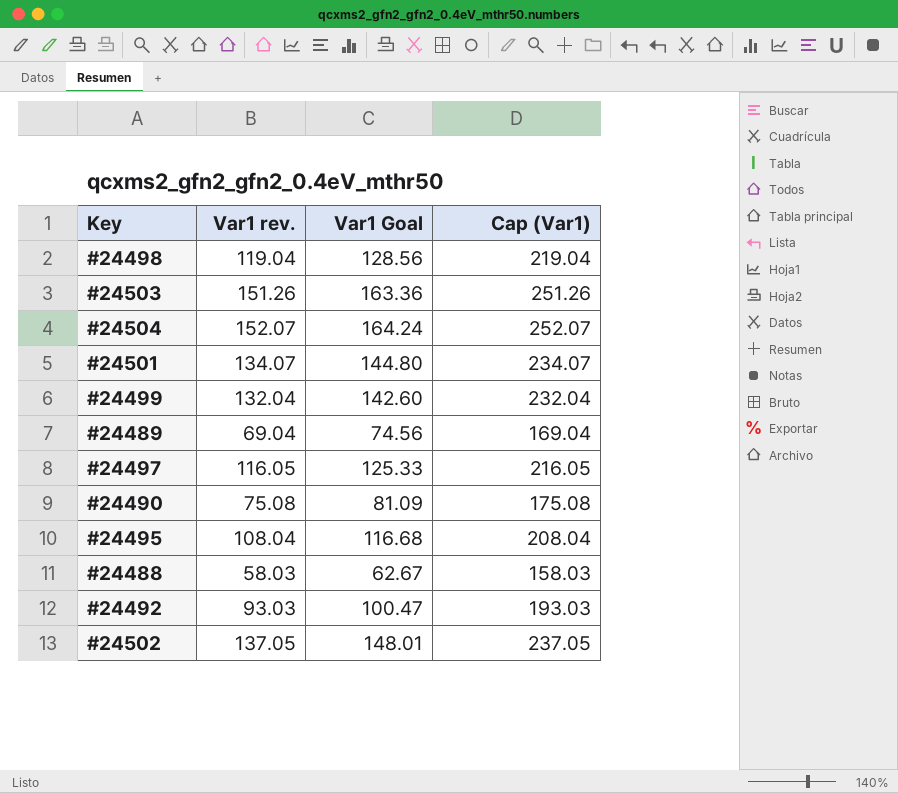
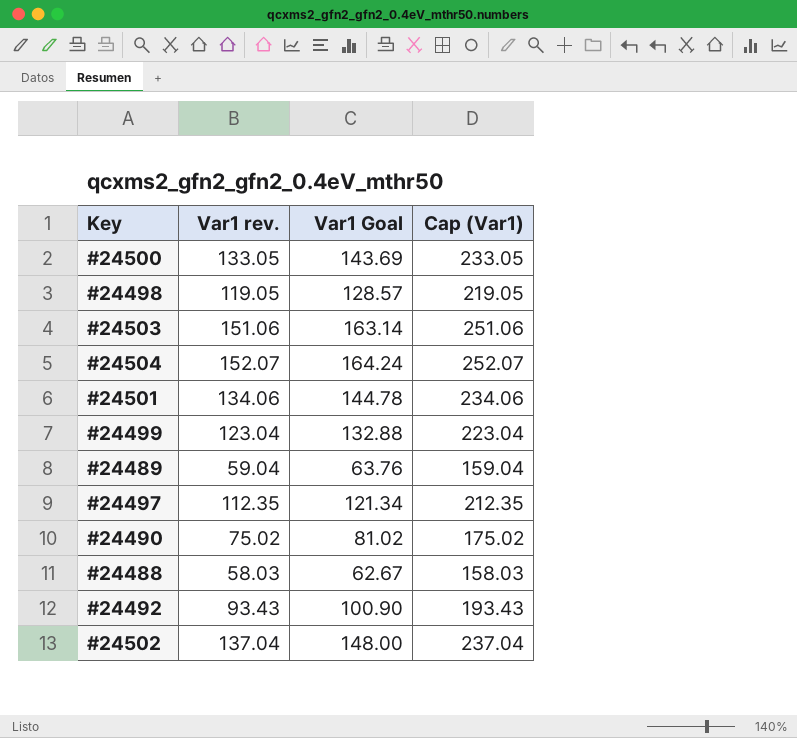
row #24495: 108.04 | 116.68 | 208.04 -> none
row #24500: none -> 133.05 | 143.69 | 233.05
#24498 | Var1 rev.: 119.04 -> 119.05
#24498 | Var1 Goal: 128.56 -> 128.57
#24498 | Cap (Var1): 219.04 -> 219.05
#24503 | Var1 rev.: 151.26 -> 151.06
#24503 | Var1 Goal: 163.36 -> 163.14
#24503 | Cap (Var1): 251.26 -> 251.06
#24501 | Var1 rev.: 134.07 -> 134.06
#24501 | Var1 Goal: 144.80 -> 144.78
#24501 | Cap (Var1): 234.07 -> 234.06
#24499 | Var1 rev.: 132.04 -> 123.04
#24499 | Var1 Goal: 142.60 -> 132.88
#24499 | Cap (Var1): 232.04 -> 223.04
#24489 | Var1 rev.: 69.04 -> 59.04
#24489 | Var1 Goal: 74.56 -> 63.76
#24489 | Cap (Var1): 169.04 -> 159.04
#24497 | Var1 rev.: 116.05 -> 112.35
#24497 | Var1 Goal: 125.33 -> 121.34
#24497 | Cap (Var1): 216.05 -> 212.35
#24490 | Var1 rev.: 75.08 -> 75.02
#24490 | Var1 Goal: 81.09 -> 81.02
#24490 | Cap (Var1): 175.08 -> 175.02
#24492 | Var1 rev.: 93.03 -> 93.43
#24492 | Var1 Goal: 100.47 -> 100.90
#24492 | Cap (Var1): 193.03 -> 193.43
#24502 | Var1 rev.: 137.05 -> 137.04
#24502 | Var1 Goal: 148.01 -> 148.00
#24502 | Cap (Var1): 237.05 -> 237.04

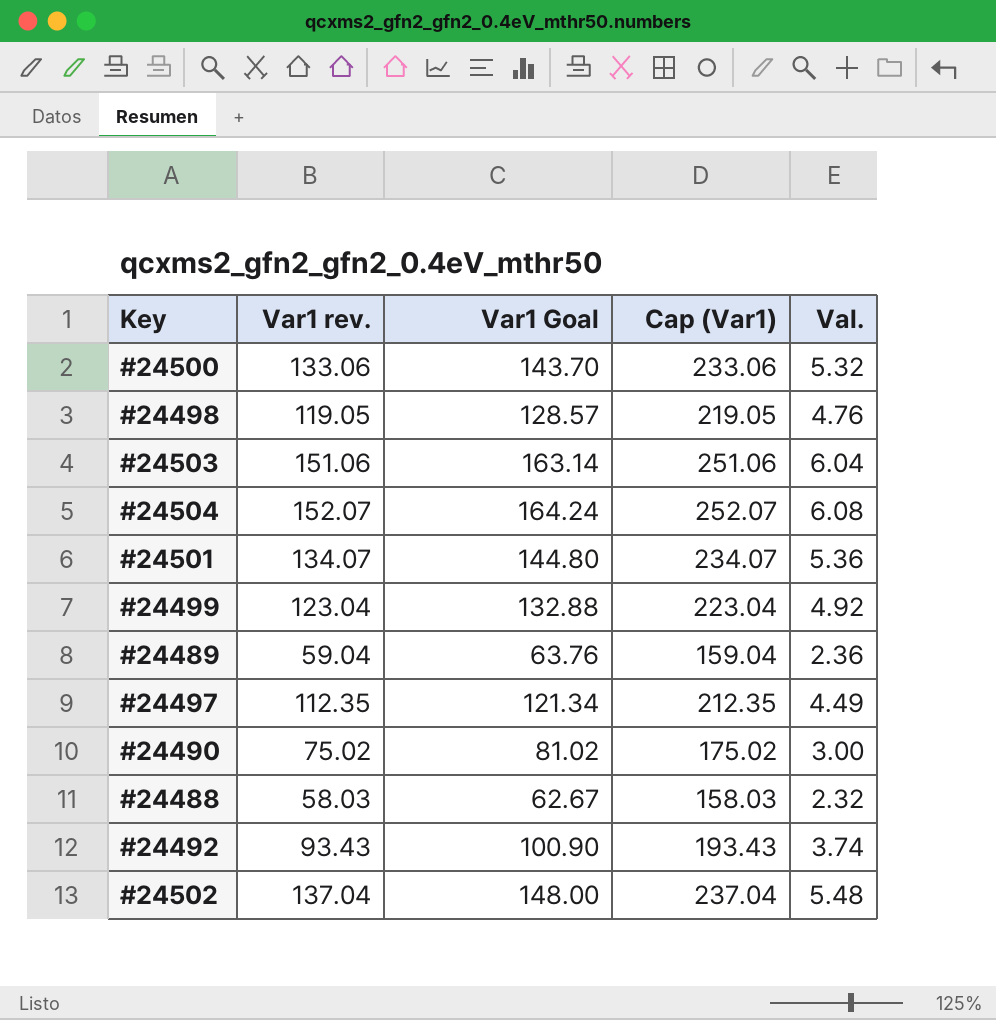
column Val. | formula: none -> [Var1 rev.] * 0.04
#24500 | Var1 rev.: 133.05 -> 133.06
#24500 | Var1 Goal: 143.69 -> 143.70
#24500 | Cap (Var1): 233.05 -> 233.06
#24501 | Var1 rev.: 134.06 -> 134.07
#24501 | Var1 Goal: 144.78 -> 144.80
#24501 | Cap (Var1): 234.06 -> 234.07

